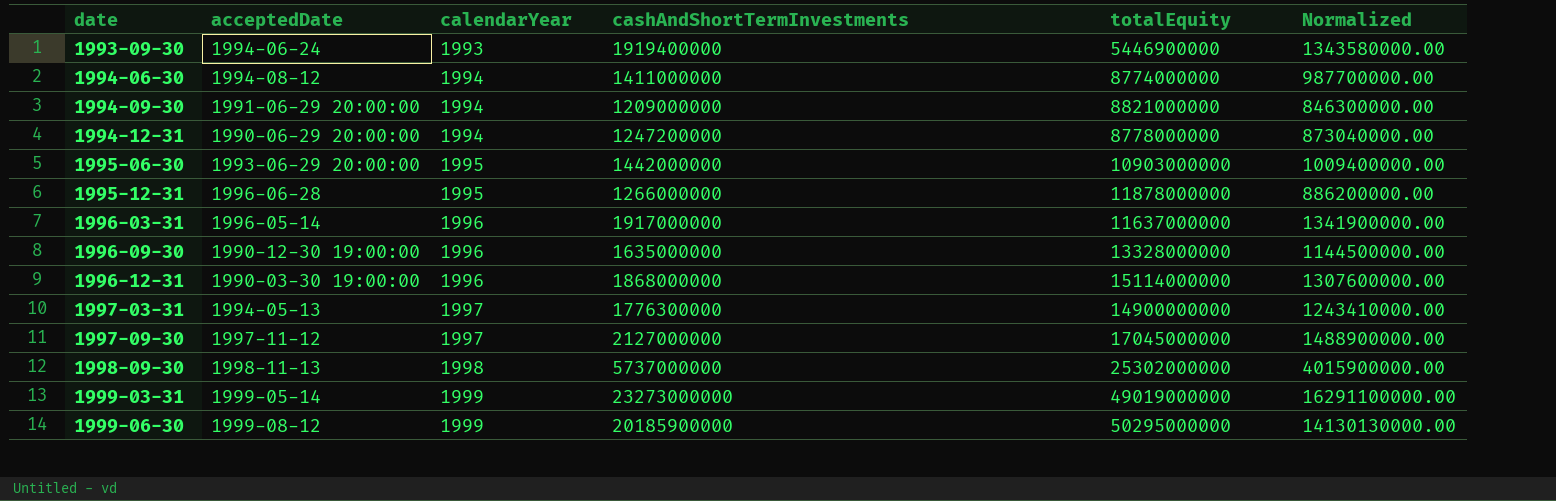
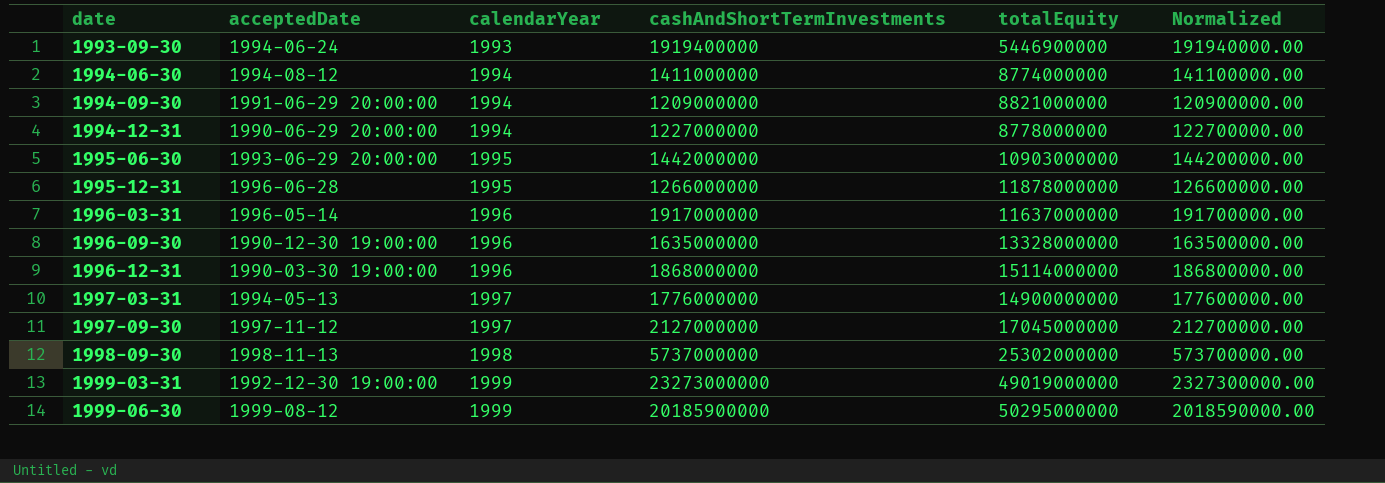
column Normalized | formula: [cashAndShortTermInvestments] * 0.7 -> [cashAndShortTermInvestments] * 0.1
1994-12-31 | cashAndShortTermInvestments: 1247200000 -> 1227000000
1997-03-31 | cashAndShortTermInvestments: 1776300000 -> 1776000000
1999-03-31 | acceptedDate: 1999-05-14 -> 1992-12-30 19:00:00

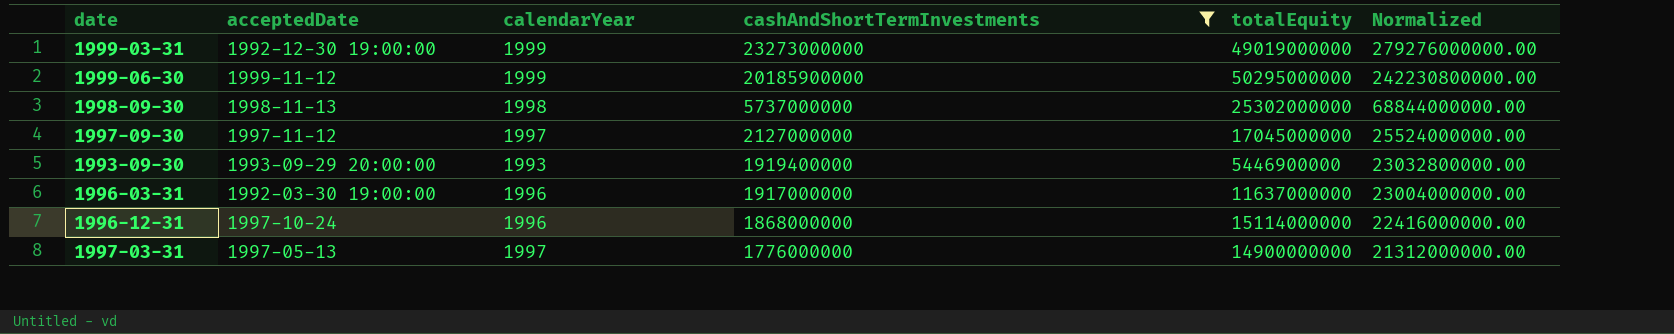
filter: none -> cashAndShortTermInvestments >= 1776000000
row order: date ascending -> cashAndShortTermInvestments descending
column Normalized | formula: [cashAndShortTermInvestments] * 0.1 -> [cashAndShortTermInvestments] * 12
1999-06-30 | acceptedDate: 1999-08-12 -> 1999-11-12
1993-09-30 | acceptedDate: 1994-06-24 -> 1993-09-29 20:00:00
1996-03-31 | acceptedDate: 1996-05-14 -> 1992-03-30 19:00:00
1996-12-31 | acceptedDate: 1990-03-30 19:00:00 -> 1997-10-24
1997-03-31 | acceptedDate: 1994-05-13 -> 1997-05-13

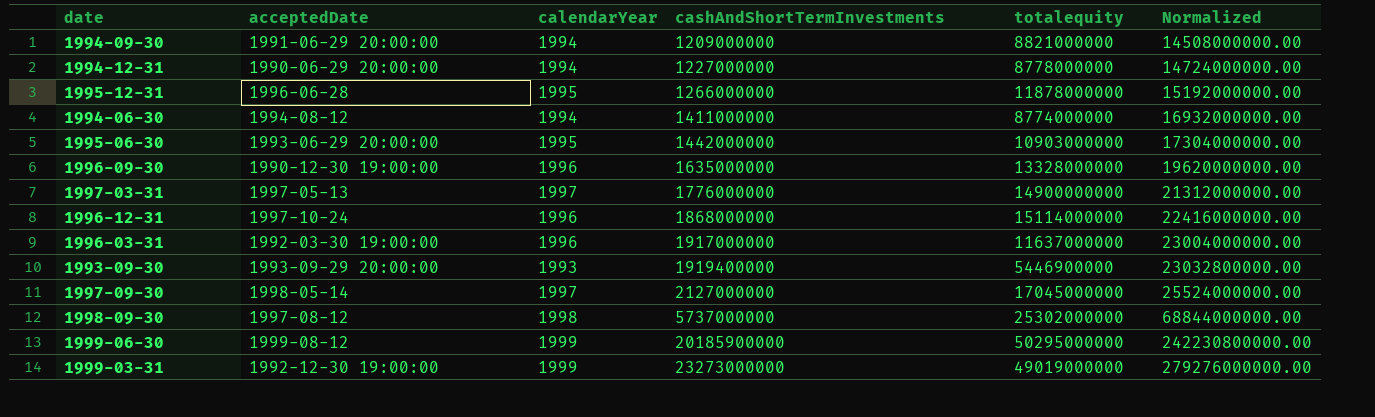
filter: cashAndShortTermInvestments >= 1776000000 -> none
row order: cashAndShortTermInvestments descending -> cashAndShortTermInvestments ascending
column name: totalEquity -> totalequity
1997-09-30 | acceptedDate: 1997-11-12 -> 1998-05-14
1998-09-30 | acceptedDate: 1998-11-13 -> 1997-08-12
1999-06-30 | acceptedDate: 1999-11-12 -> 1999-08-12

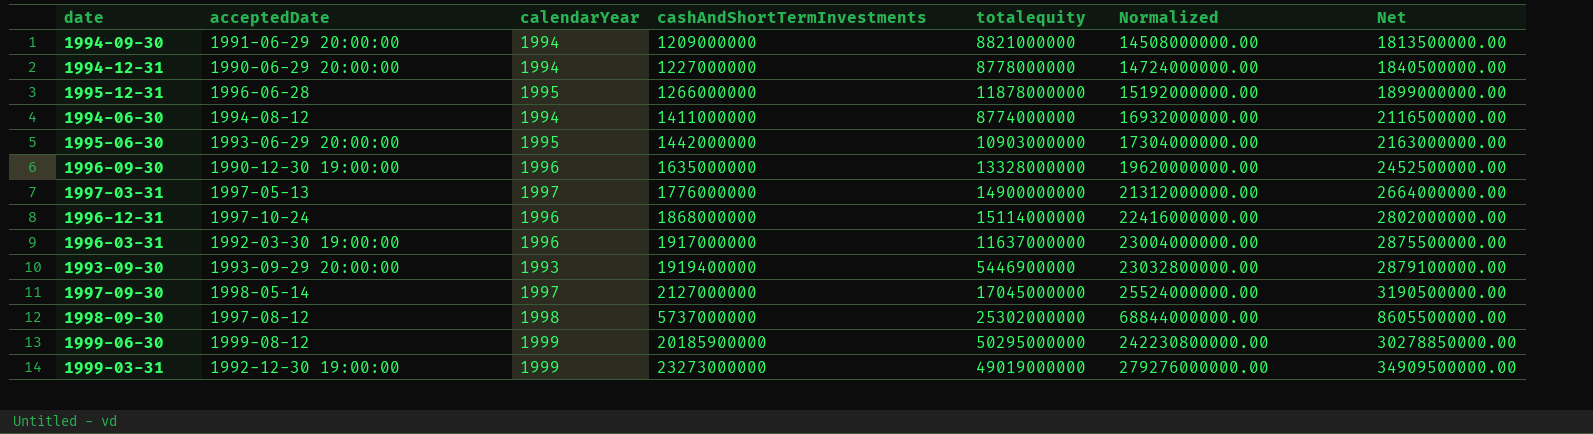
column Net | formula: none -> [cashAndShortTermInvestments] * 1.5

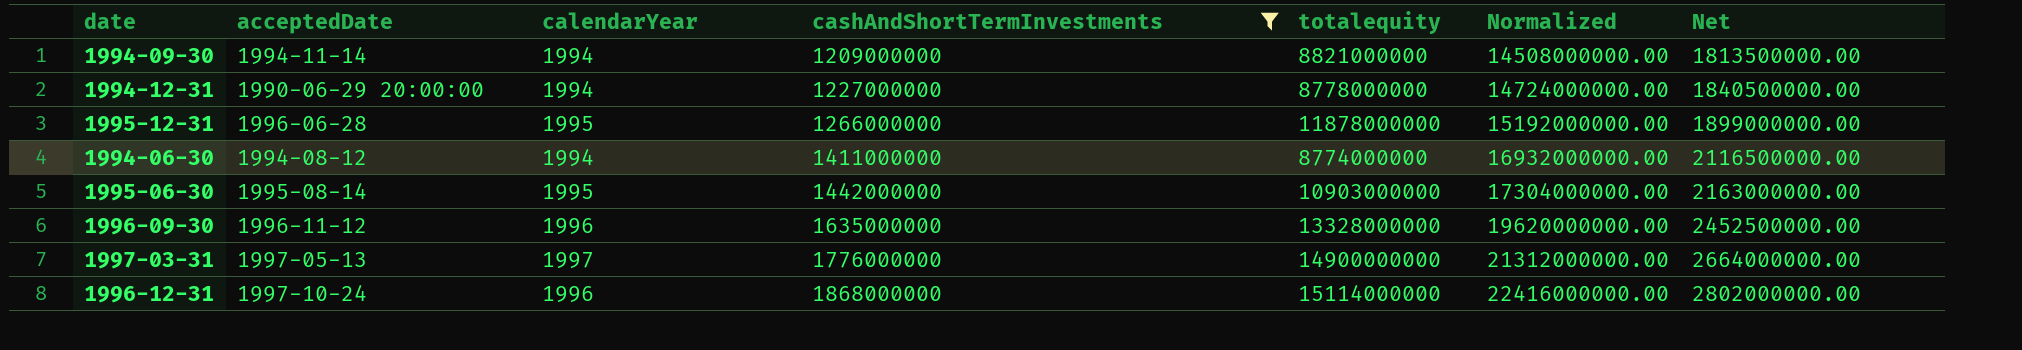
filter: none -> cashAndShortTermInvestments <= 1868000000
1994-09-30 | acceptedDate: 1991-06-29 20:00:00 -> 1994-11-14
1995-06-30 | acceptedDate: 1993-06-29 20:00:00 -> 1995-08-14
1996-09-30 | acceptedDate: 1990-12-30 19:00:00 -> 1996-11-12

